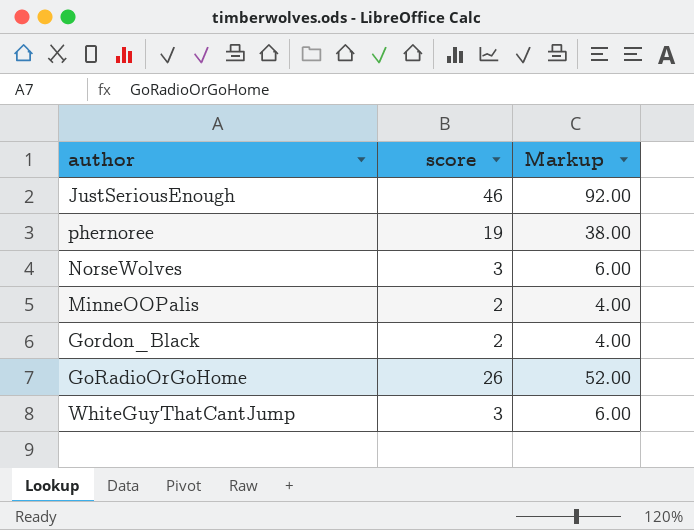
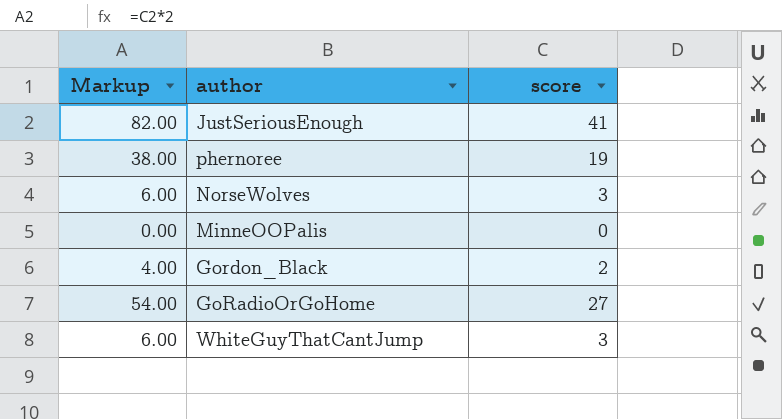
column Markup | position: 3 -> 1
JustSeriousEnough | Markup: 92.00 -> 82.00
JustSeriousEnough | score: 46 -> 41
MinneOOPalis | Markup: 4.00 -> 0.00
MinneOOPalis | score: 2 -> 0
GoRadioOrGoHome | Markup: 52.00 -> 54.00
GoRadioOrGoHome | score: 26 -> 27

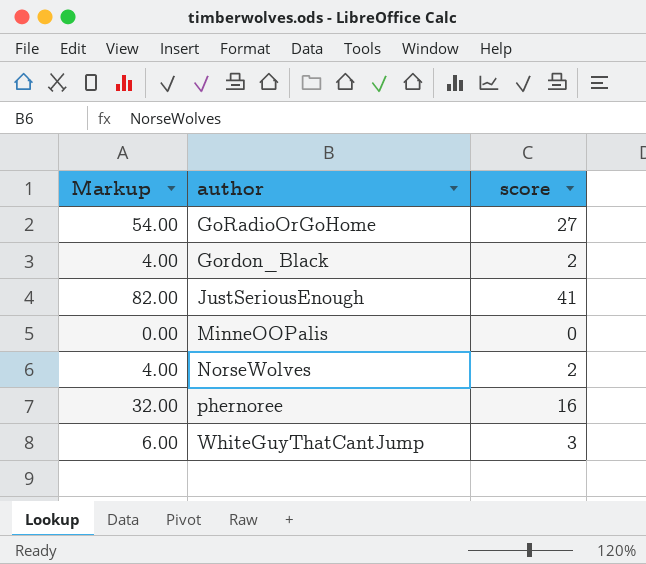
row order: none -> author ascending
NorseWolves | Markup: 6.00 -> 4.00
NorseWolves | score: 3 -> 2
phernoree | Markup: 38.00 -> 32.00
phernoree | score: 19 -> 16

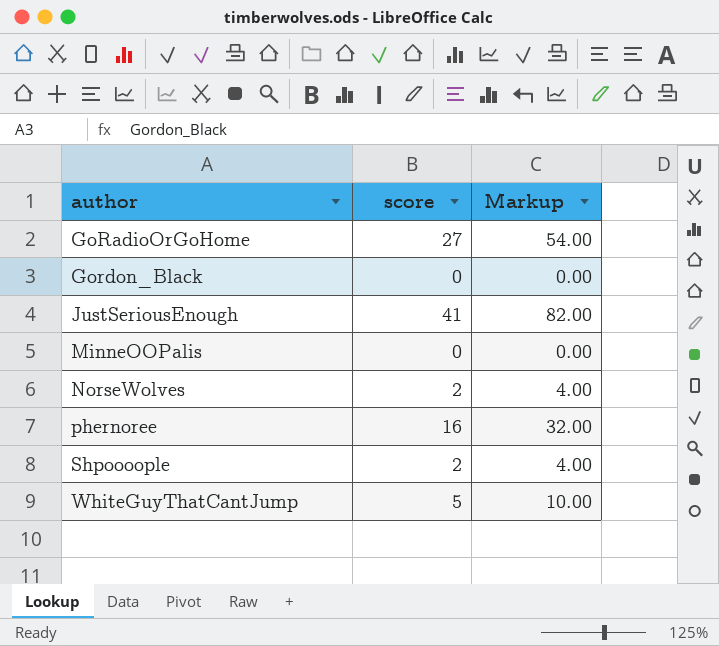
column Markup | position: 1 -> 3
Gordon_Black | score: 2 -> 0
Gordon_Black | Markup: 4.00 -> 0.00
row Shpoooople: none -> 2 | 4.00
WhiteGuyThatCantJump | score: 3 -> 5
WhiteGuyThatCantJump | Markup: 6.00 -> 10.00

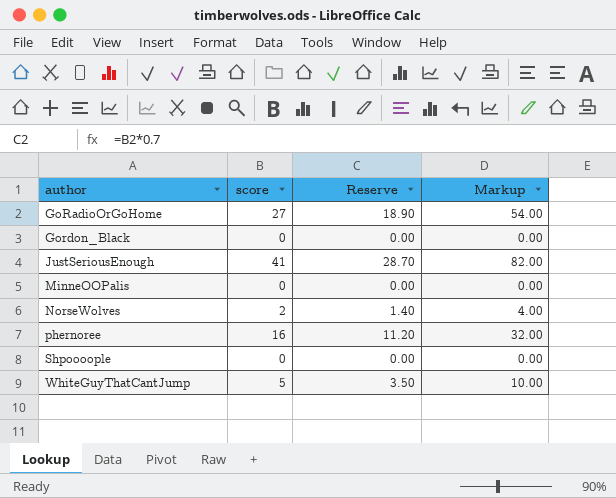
column Reserve | formula: none -> [score] * 0.7
Shpoooople | score: 2 -> 0
Shpoooople | Markup: 4.00 -> 0.00

